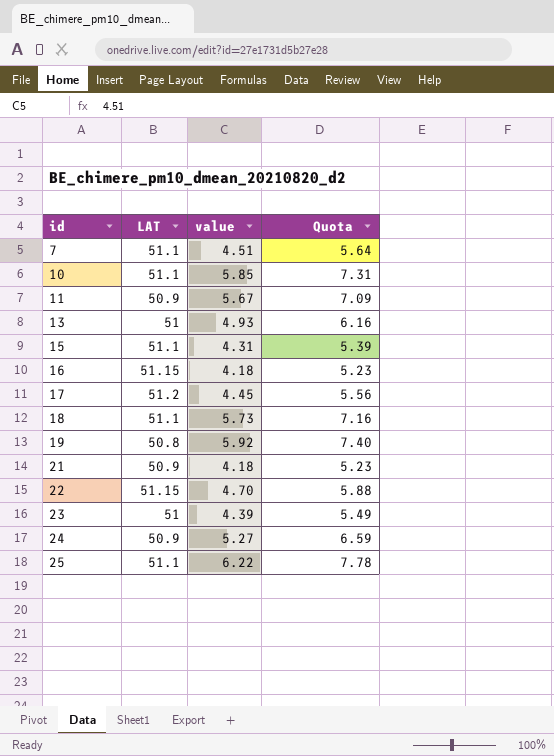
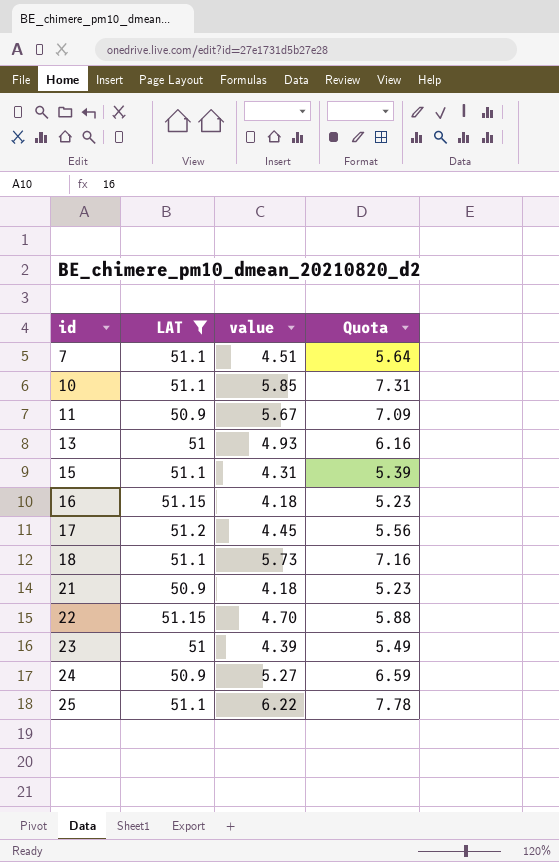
filter: none -> LAT != 50.8

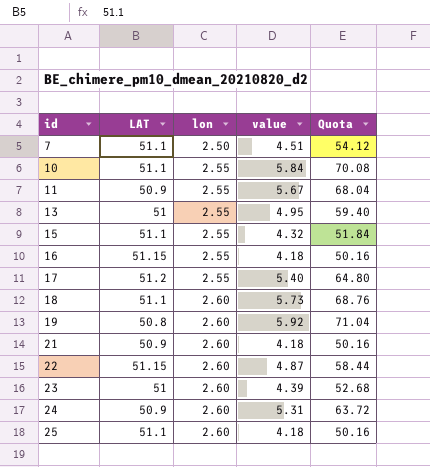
filter: LAT != 50.8 -> none
column lon | position: none -> 3
column Quota | formula: [value] * 1.25 -> [value] * 12
10 | value: 5.85 -> 5.84
13 | value: 4.93 -> 4.95
15 | value: 4.31 -> 4.32
17 | value: 4.45 -> 5.40
22 | value: 4.70 -> 4.87
24 | value: 5.27 -> 5.31
25 | value: 6.22 -> 4.18

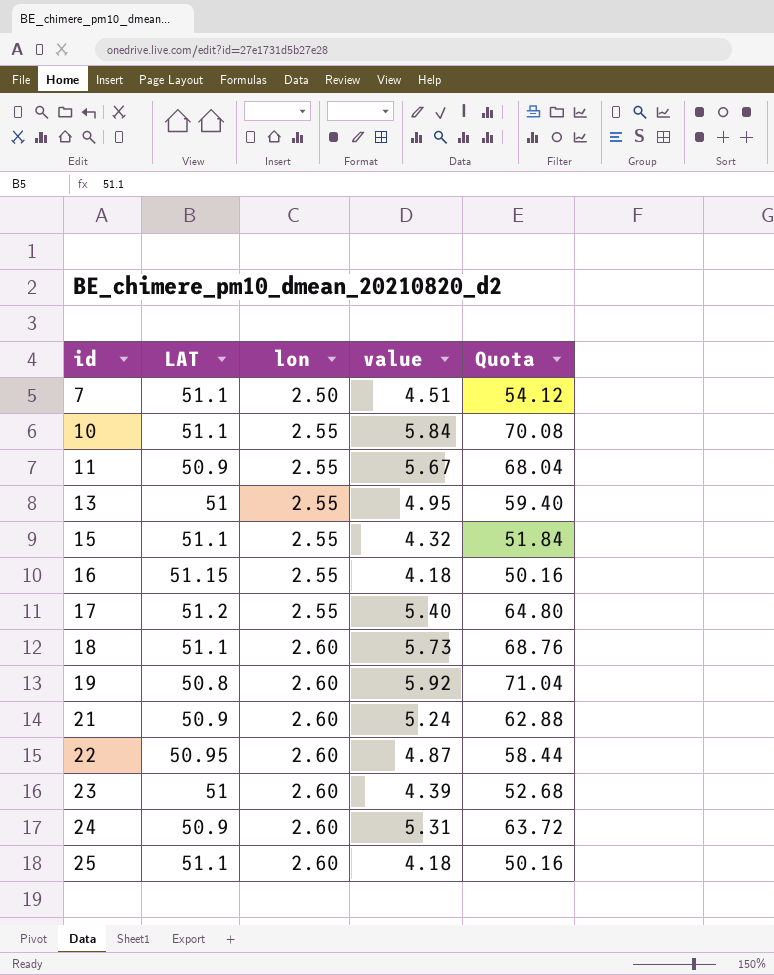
21 | value: 4.18 -> 5.24
21 | Quota: 50.16 -> 62.88
22 | LAT: 51.15 -> 50.95

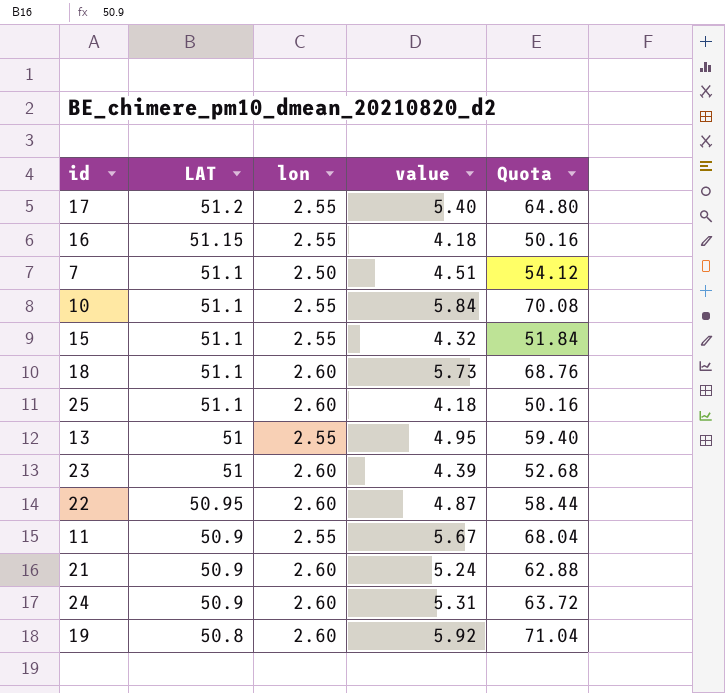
row order: id ascending -> LAT descending

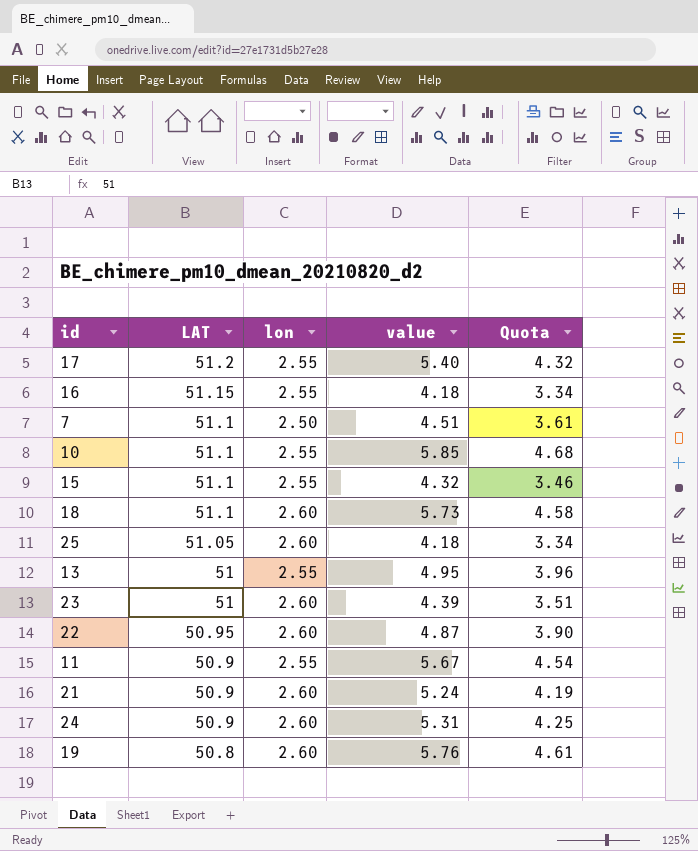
column Quota | formula: [value] * 12 -> [value] * 0.8
10 | value: 5.84 -> 5.85
25 | LAT: 51.1 -> 51.05
19 | value: 5.92 -> 5.76

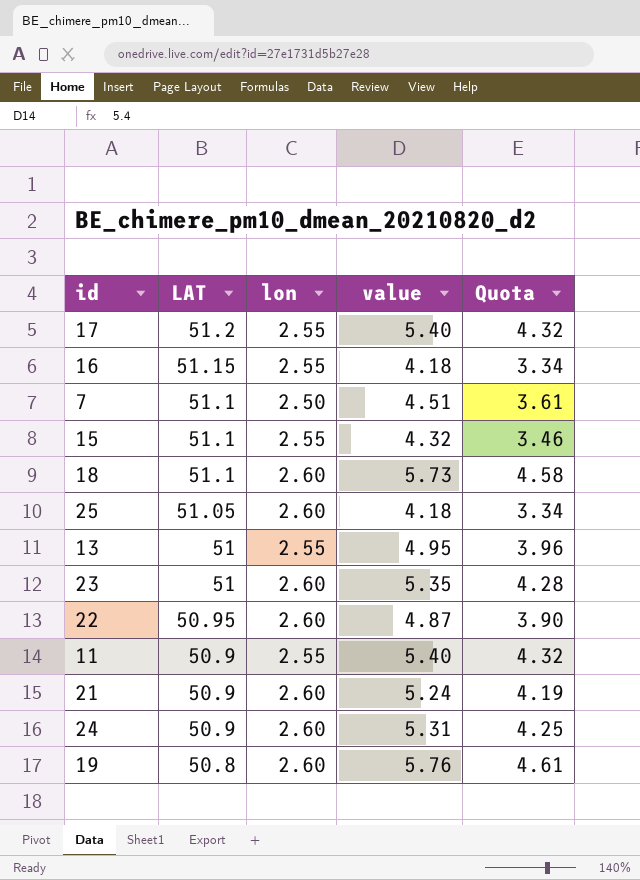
row 10: 51.1 | 2.55 | 5.85 | 4.68 -> none
23 | value: 4.39 -> 5.35
23 | Quota: 3.51 -> 4.28
11 | value: 5.67 -> 5.40
11 | Quota: 4.54 -> 4.32

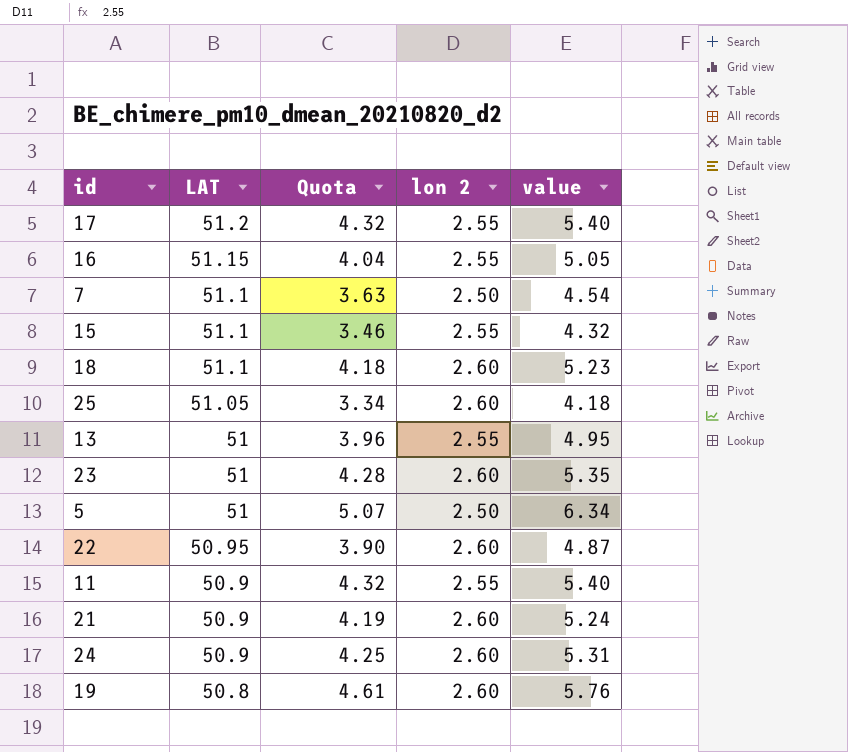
column Quota | position: 5 -> 3
column name: lon -> lon 2
16 | Quota: 3.34 -> 4.04
16 | value: 4.18 -> 5.05
7 | Quota: 3.61 -> 3.63
7 | value: 4.51 -> 4.54
18 | Quota: 4.58 -> 4.18
18 | value: 5.73 -> 5.23
row 5: none -> 51 | 5.07 | 2.50 | 6.34

